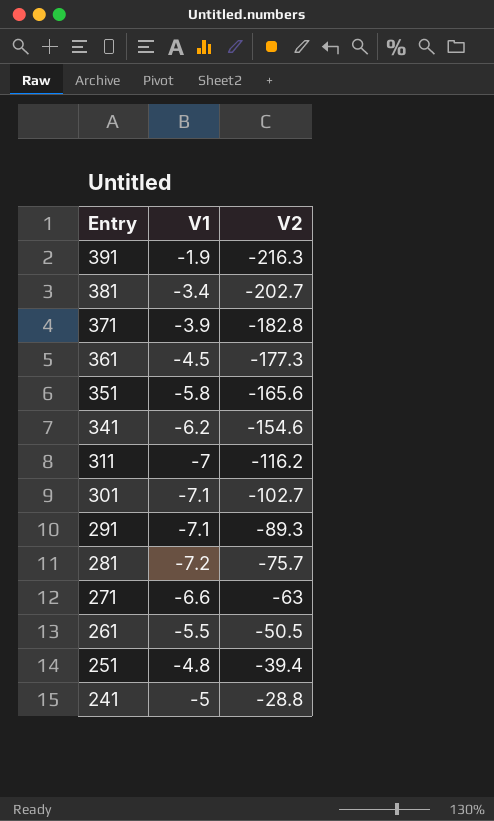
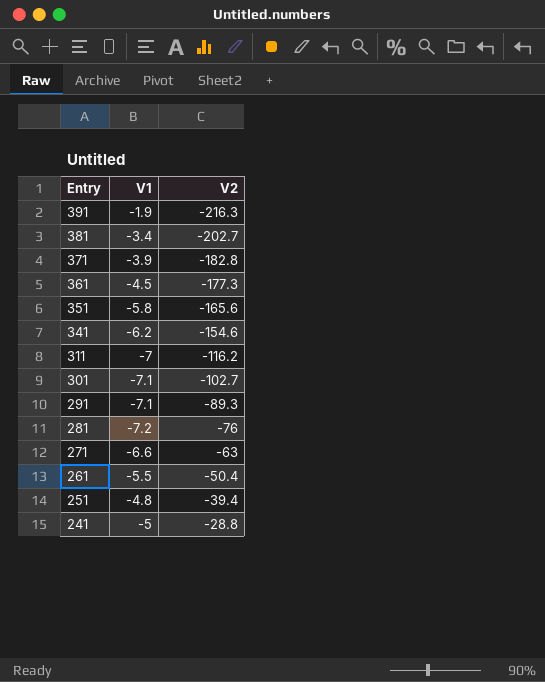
281 | V2: -75.7 -> -76
261 | V2: -50.5 -> -50.4

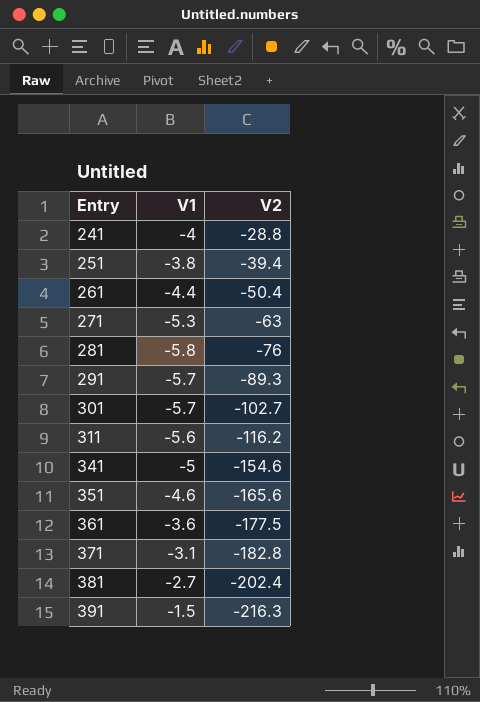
row order: Entry descending -> Entry ascending
241 | V1: -5 -> -4
251 | V1: -4.8 -> -3.8
261 | V1: -5.5 -> -4.4
271 | V1: -6.6 -> -5.3
281 | V1: -7.2 -> -5.8
291 | V1: -7.1 -> -5.7
301 | V1: -7.1 -> -5.7
311 | V1: -7 -> -5.6
341 | V1: -6.2 -> -5
351 | V1: -5.8 -> -4.6
361 | V1: -4.5 -> -3.6
361 | V2: -177.3 -> -177.5
371 | V1: -3.9 -> -3.1
381 | V1: -3.4 -> -2.7
381 | V2: -202.7 -> -202.4
391 | V1: -1.9 -> -1.5

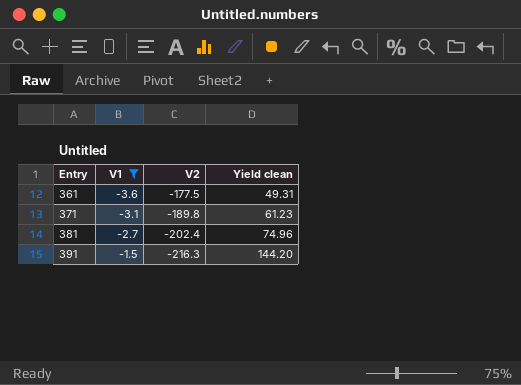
filter: none -> V1 >= -3.6
column Yield clean | formula: none -> [V2] / [V1]
371 | V2: -182.8 -> -189.8

